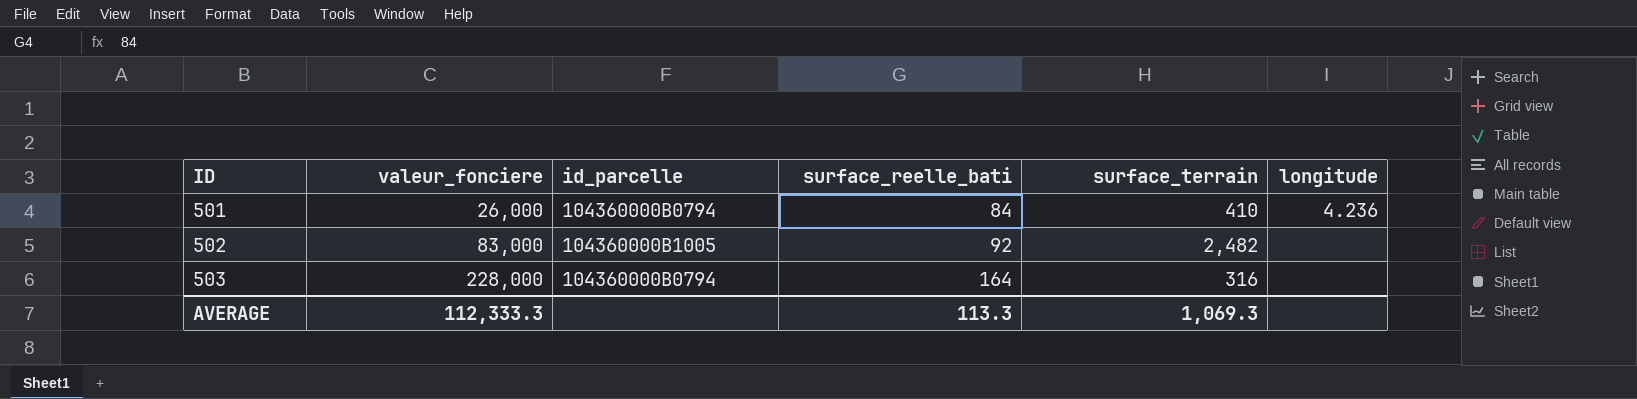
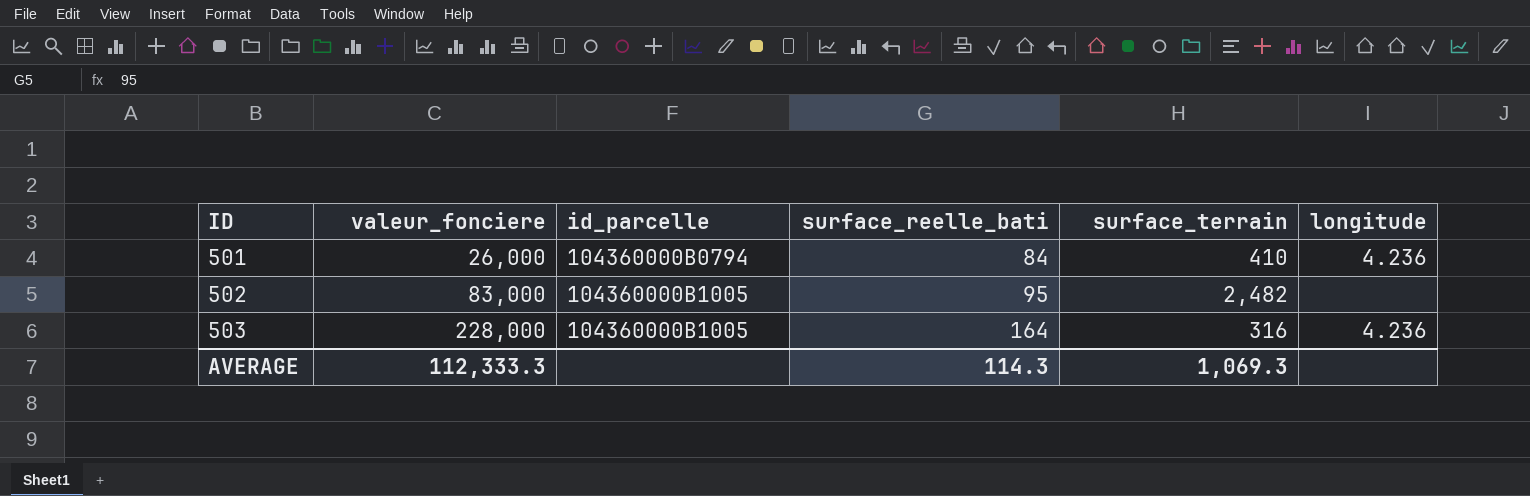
502 | surface_reelle_bati: 92 -> 95
503 | id_parcelle: 104360000B0794 -> 104360000B1005
503 | longitude: none -> 4.236
AVERAGE | surface_reelle_bati: 113.3 -> 114.3

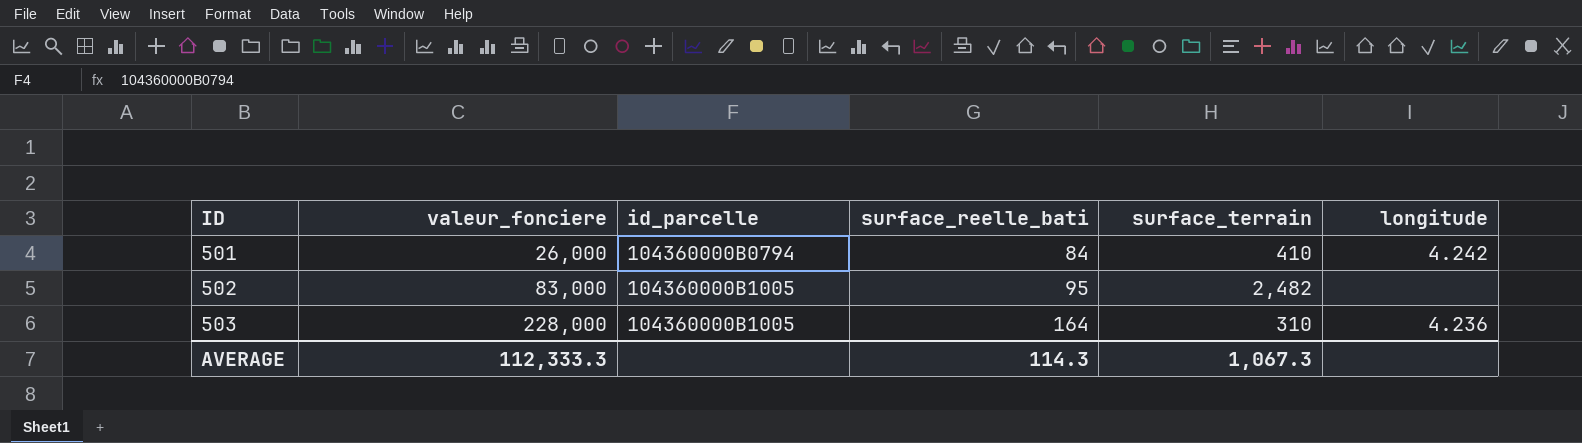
501 | longitude: 4.236 -> 4.242
503 | surface_terrain: 316 -> 310
AVERAGE | surface_terrain: 1,069.3 -> 1,067.3

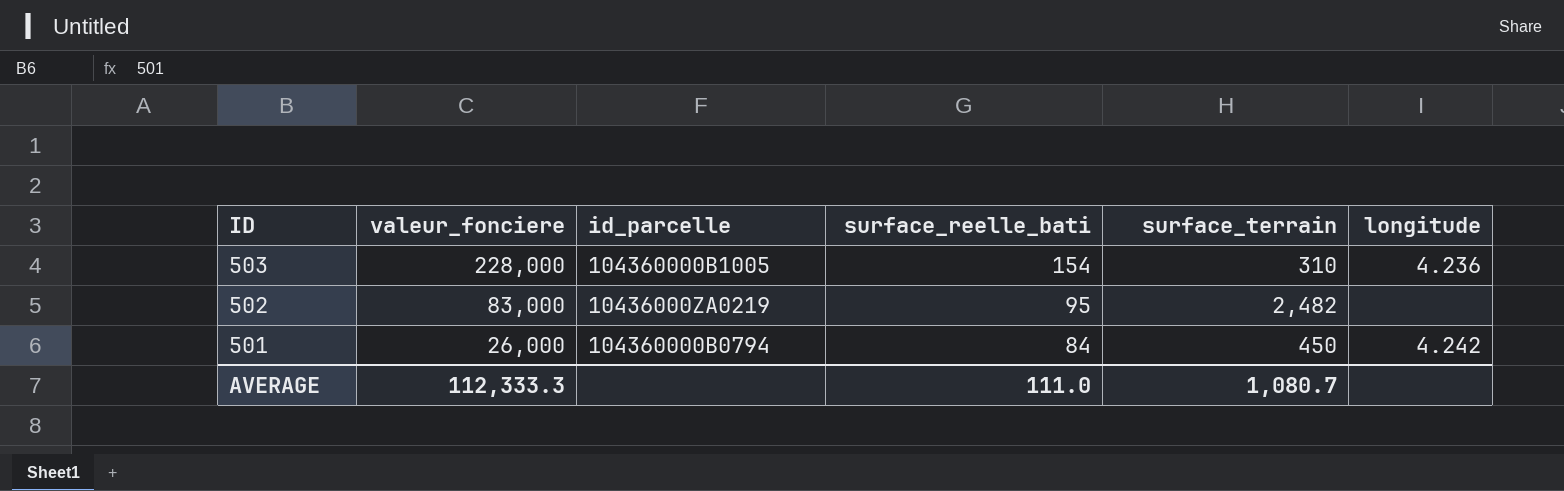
row order: ID ascending -> ID descending
503 | surface_reelle_bati: 164 -> 154
502 | id_parcelle: 104360000B1005 -> 10436000ZA0219
501 | surface_terrain: 410 -> 450
AVERAGE | surface_reelle_bati: 114.3 -> 111.0
AVERAGE | surface_terrain: 1,067.3 -> 1,080.7

